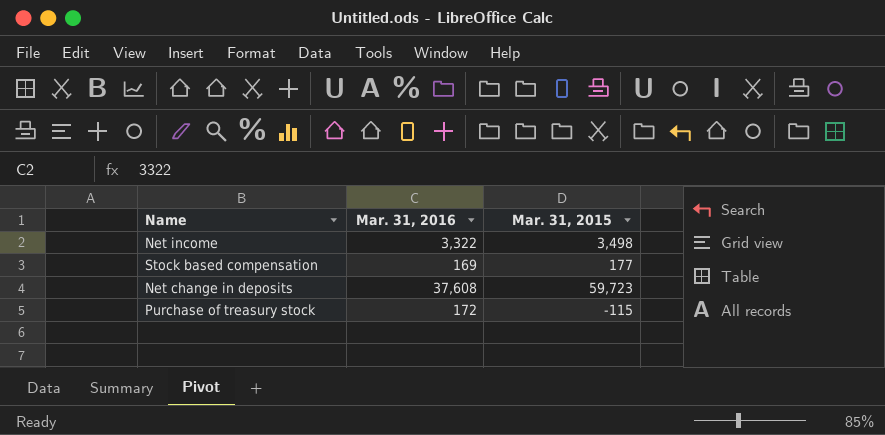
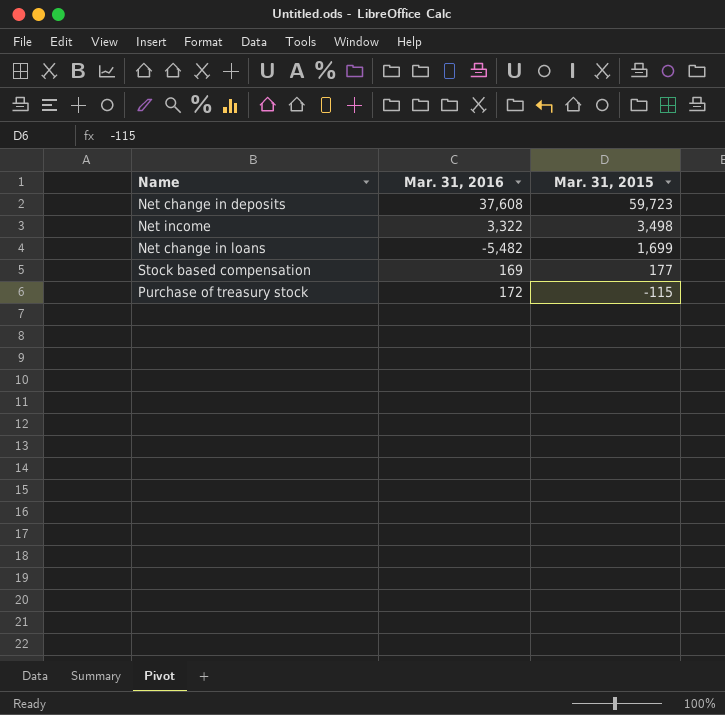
row order: none -> Mar. 31, 2015 descending
row Net change in loans: none -> -5,482 | 1,699

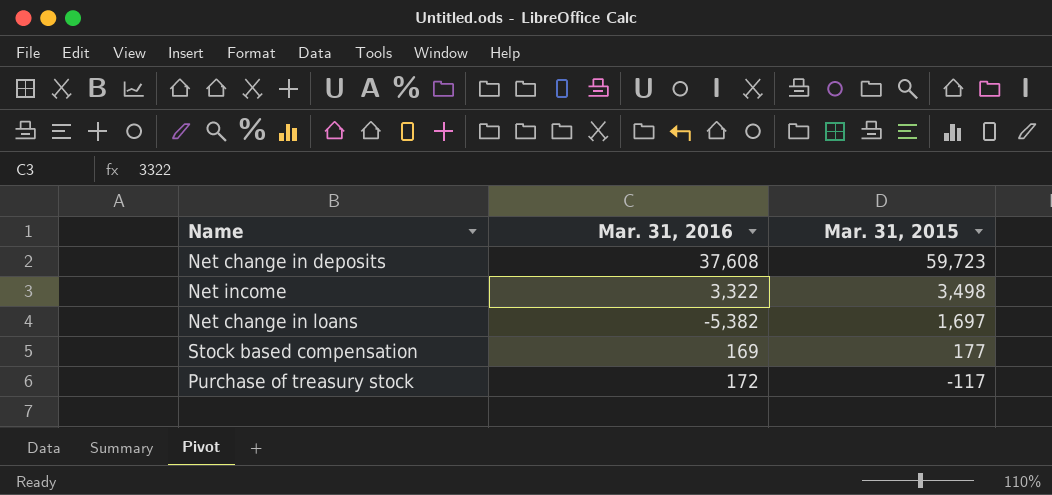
Net change in loans | Mar. 31, 2016: -5,482 -> -5,382
Net change in loans | Mar. 31, 2015: 1,699 -> 1,697
Purchase of treasury stock | Mar. 31, 2015: -115 -> -117

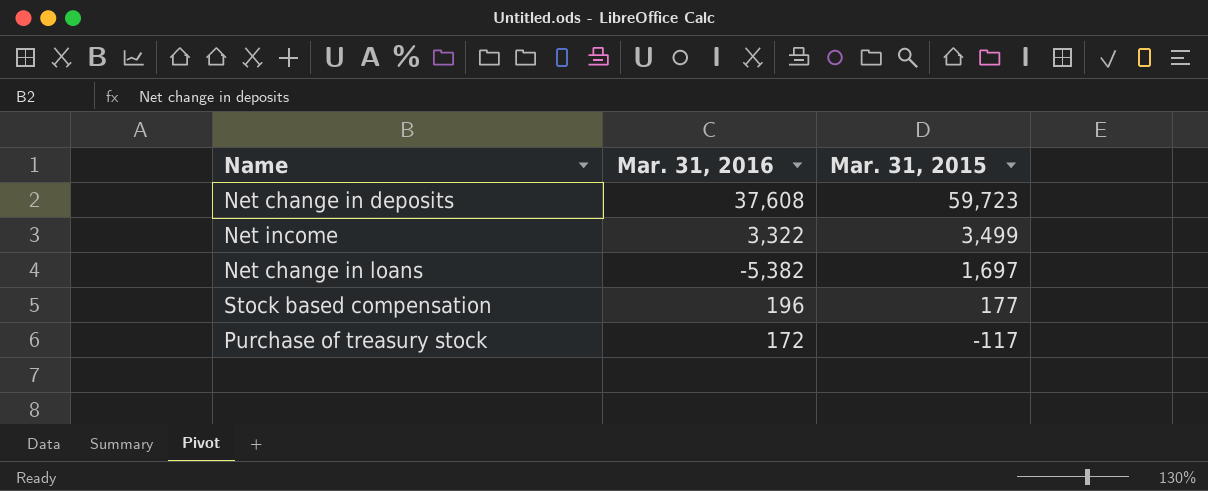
Net income | Mar. 31, 2015: 3,498 -> 3,499
Stock based compensation | Mar. 31, 2016: 169 -> 196

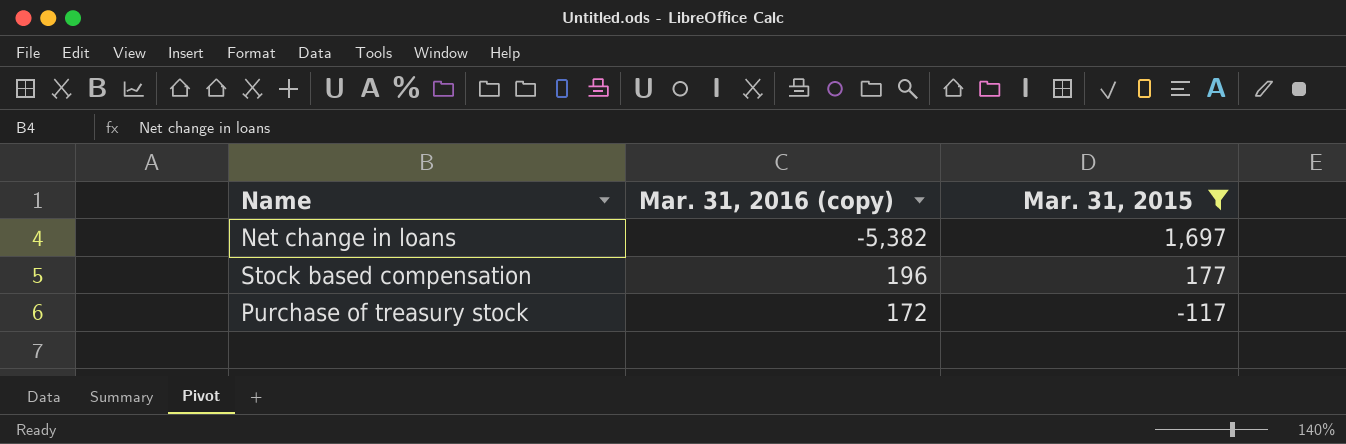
filter: none -> Mar. 31, 2015 <= 1,697
column name: Mar. 31, 2016 -> Mar. 31, 2016 (copy)

